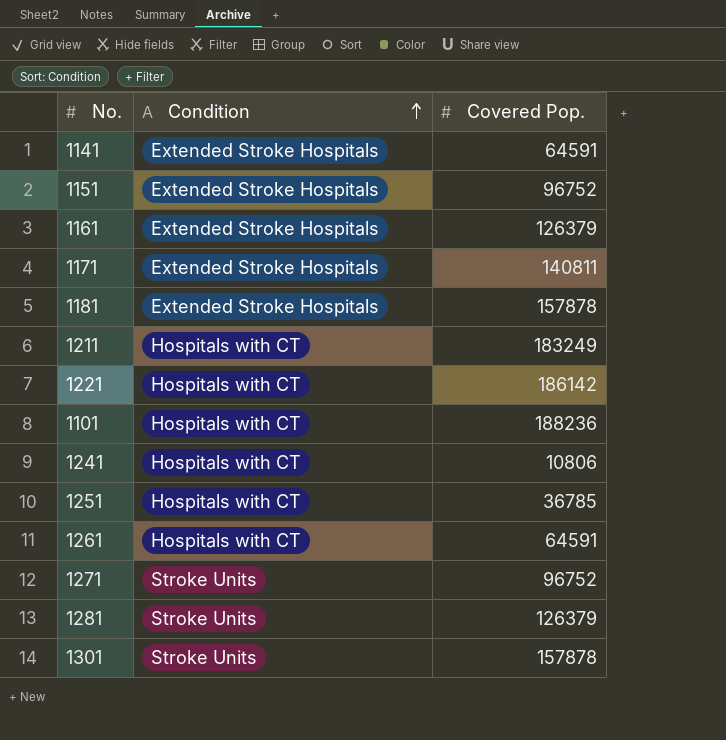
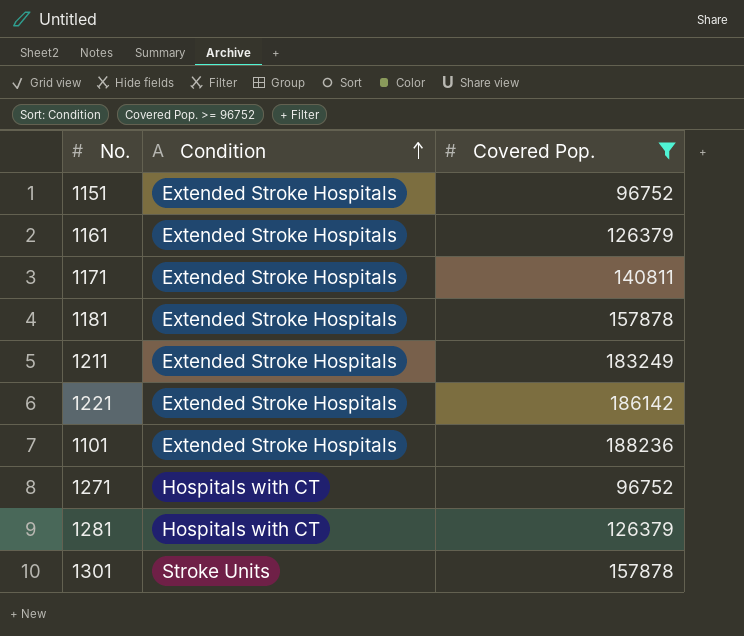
filter: none -> Covered Pop. >= 96752
1211 | Condition: Hospitals with CT -> Extended Stroke Hospitals
1221 | Condition: Hospitals with CT -> Extended Stroke Hospitals
1101 | Condition: Hospitals with CT -> Extended Stroke Hospitals
1271 | Condition: Stroke Units -> Hospitals with CT
1281 | Condition: Stroke Units -> Hospitals with CT

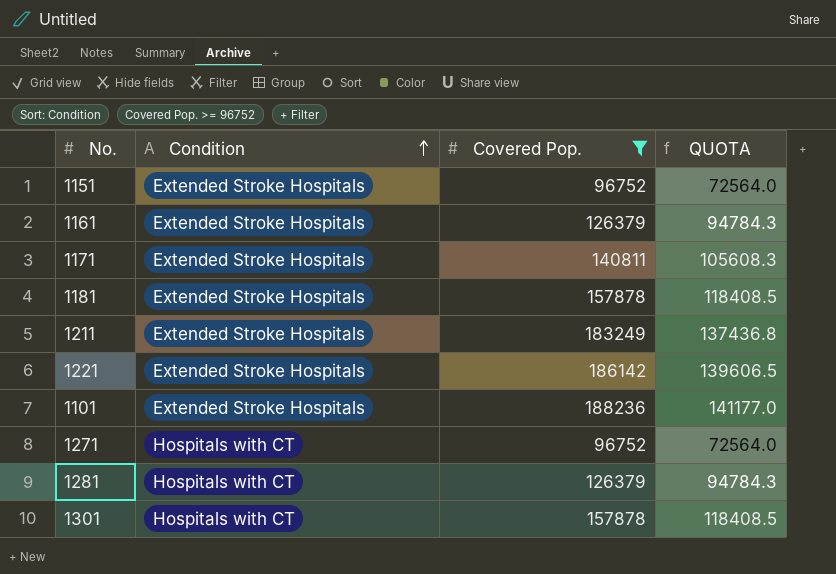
column QUOTA | formula: none -> [Covered Pop.] * 0.75
1301 | Condition: Stroke Units -> Hospitals with CT

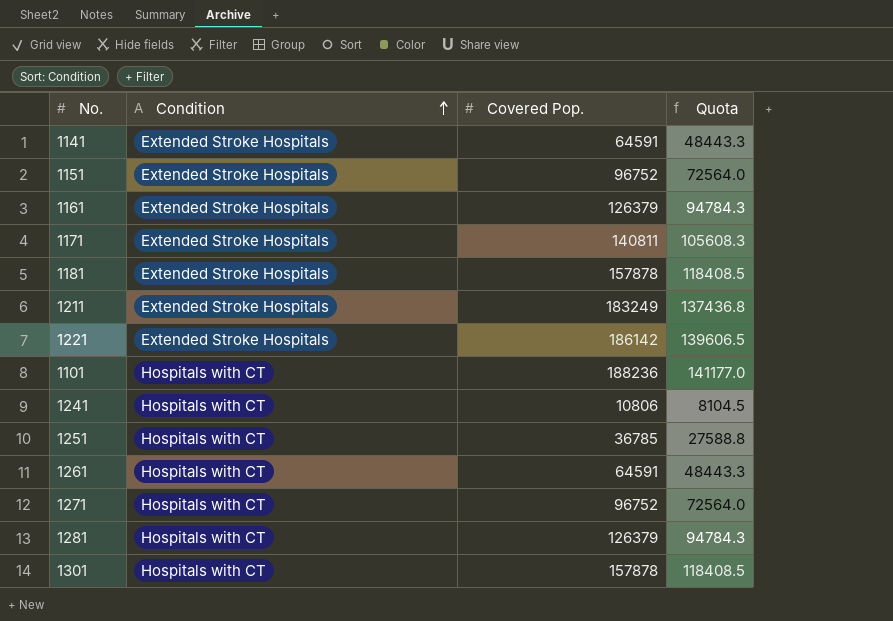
filter: Covered Pop. >= 96752 -> none
column name: QUOTA -> Quota
1101 | Condition: Extended Stroke Hospitals -> Hospitals with CT

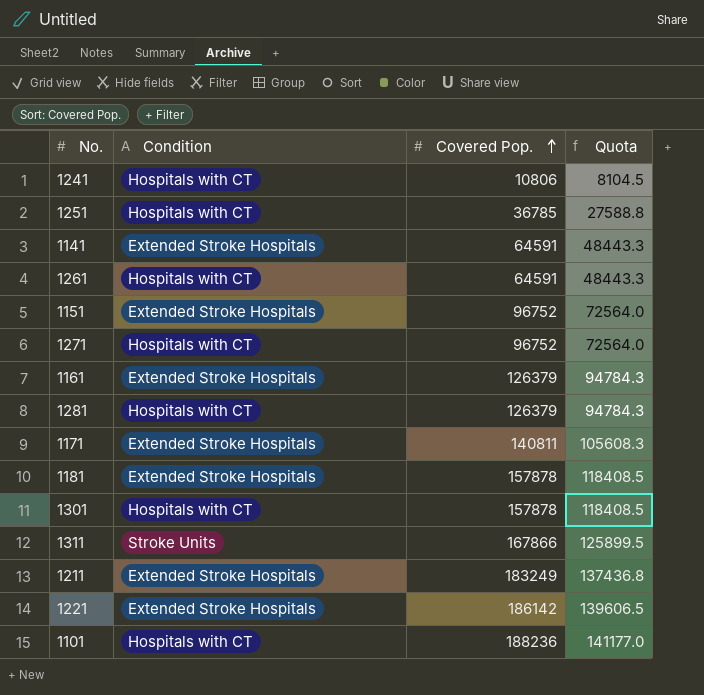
row order: Condition ascending -> Covered Pop. ascending
row 1311: none -> Stroke Units | 167866 | 125899.5

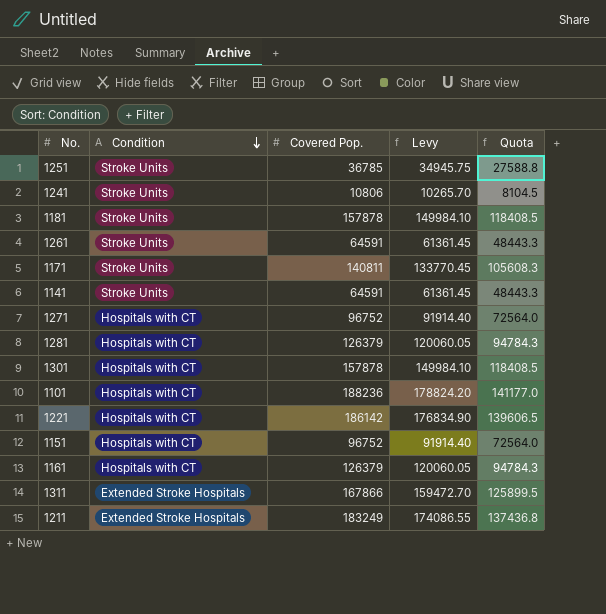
row order: Covered Pop. ascending -> Condition descending
column Levy | formula: none -> [Covered Pop.] * 0.95
1251 | Condition: Hospitals with CT -> Stroke Units
1241 | Condition: Hospitals with CT -> Stroke Units
1181 | Condition: Extended Stroke Hospitals -> Stroke Units
1261 | Condition: Hospitals with CT -> Stroke Units
1171 | Condition: Extended Stroke Hospitals -> Stroke Units
1141 | Condition: Extended Stroke Hospitals -> Stroke Units
1221 | Condition: Extended Stroke Hospitals -> Hospitals with CT
1151 | Condition: Extended Stroke Hospitals -> Hospitals with CT
1161 | Condition: Extended Stroke Hospitals -> Hospitals with CT
1311 | Condition: Stroke Units -> Extended Stroke Hospitals

